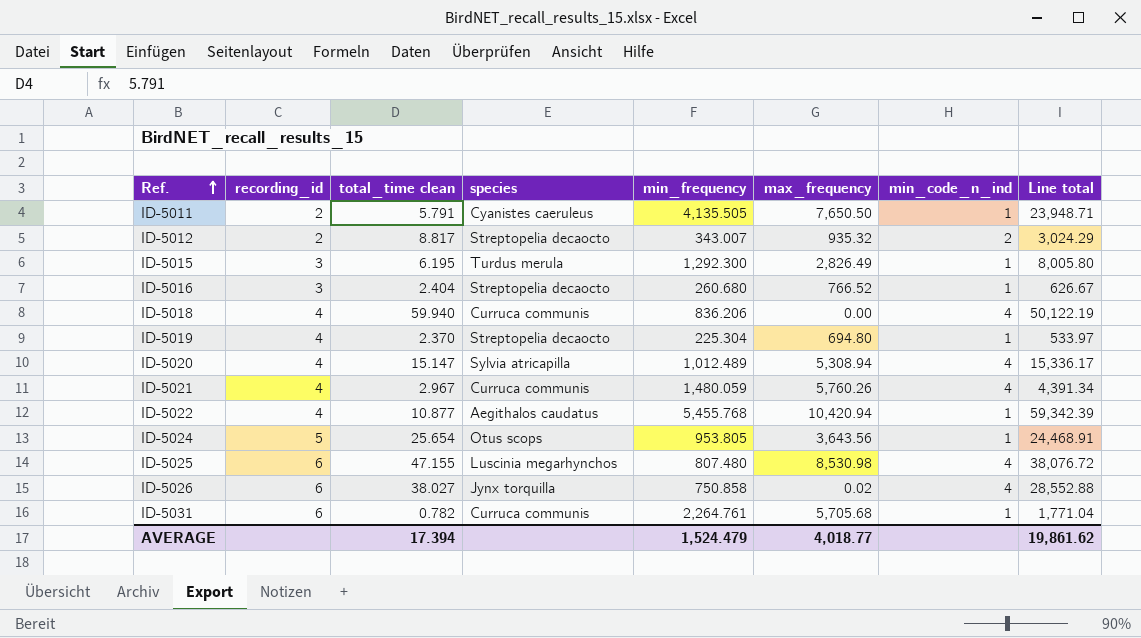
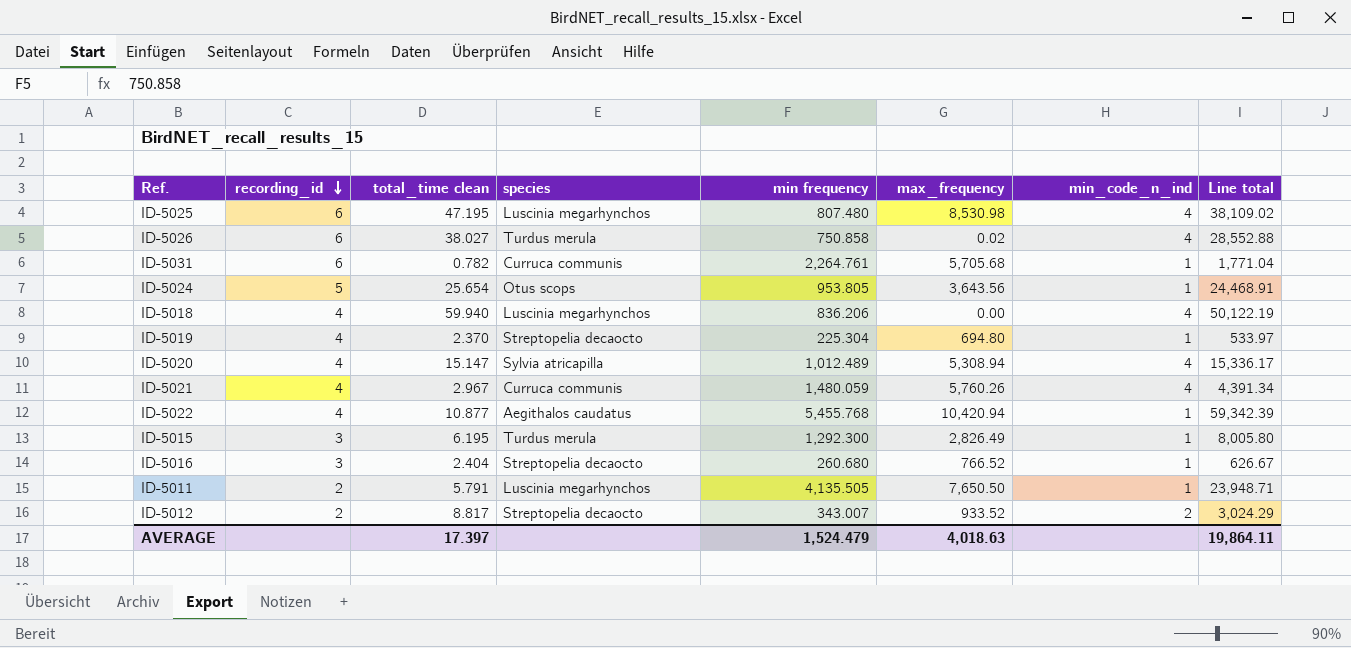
row order: Ref. ascending -> recording_id descending
column name: min_frequency -> min frequency
ID-5025 | total_time clean: 47.155 -> 47.195
ID-5025 | Line total: 38,076.72 -> 38,109.02
ID-5026 | species: Jynx torquilla -> Turdus merula
ID-5018 | species: Curruca communis -> Luscinia megarhynchos
ID-5011 | species: Cyanistes caeruleus -> Luscinia megarhynchos
ID-5012 | max_frequency: 935.32 -> 933.52
AVERAGE | total_time clean: 17.394 -> 17.397
AVERAGE | max_frequency: 4,018.77 -> 4,018.63
AVERAGE | Line total: 19,861.62 -> 19,864.11

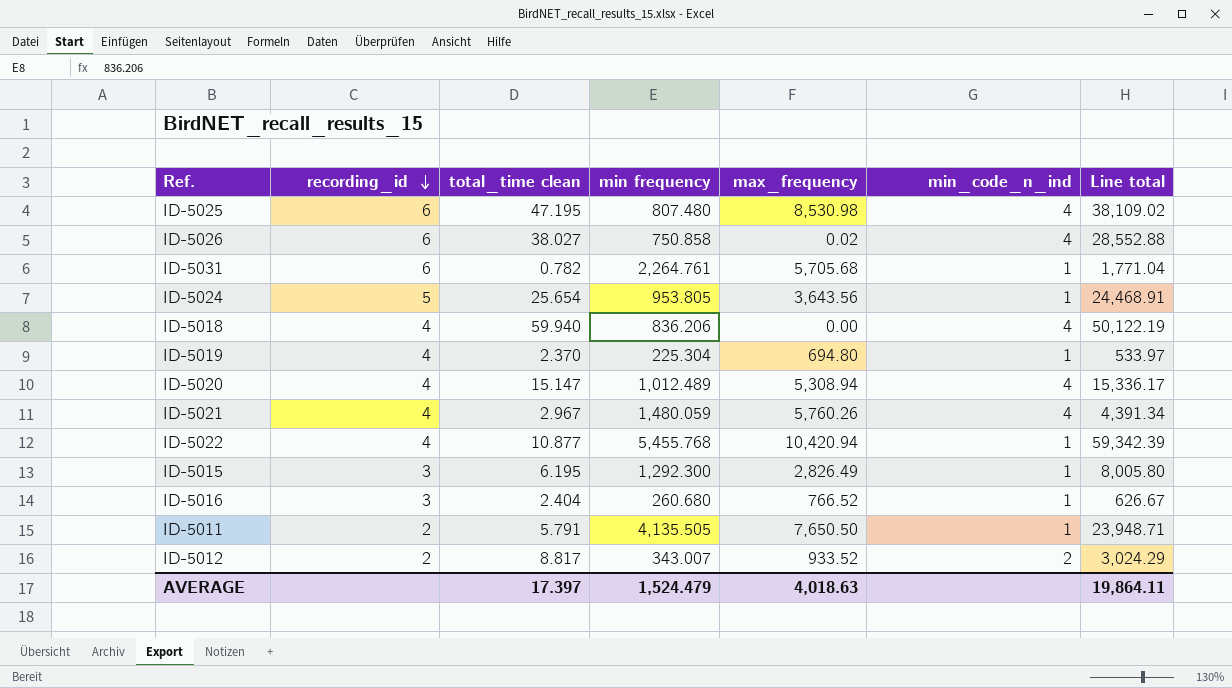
column species | position: 4 -> none

